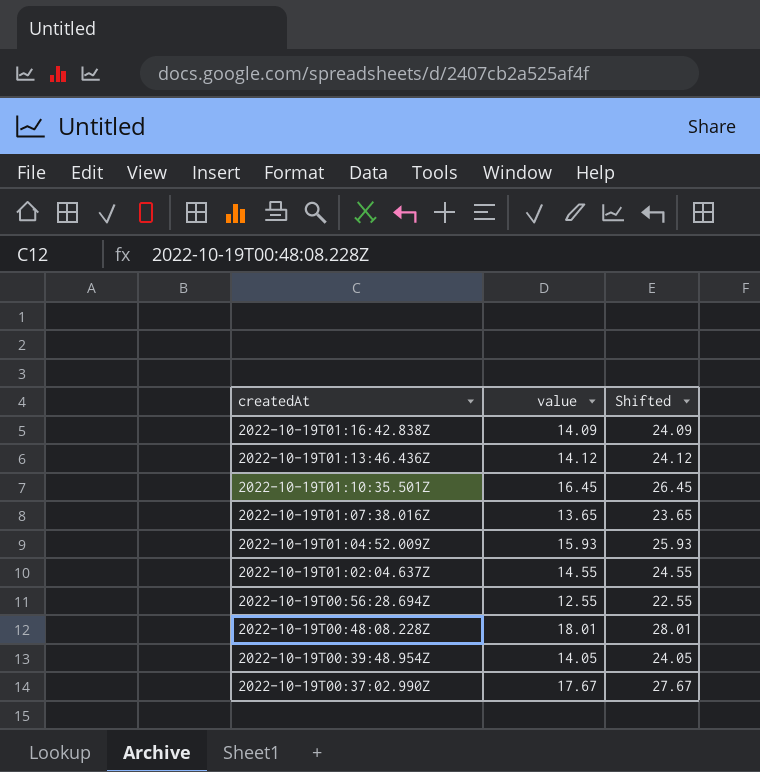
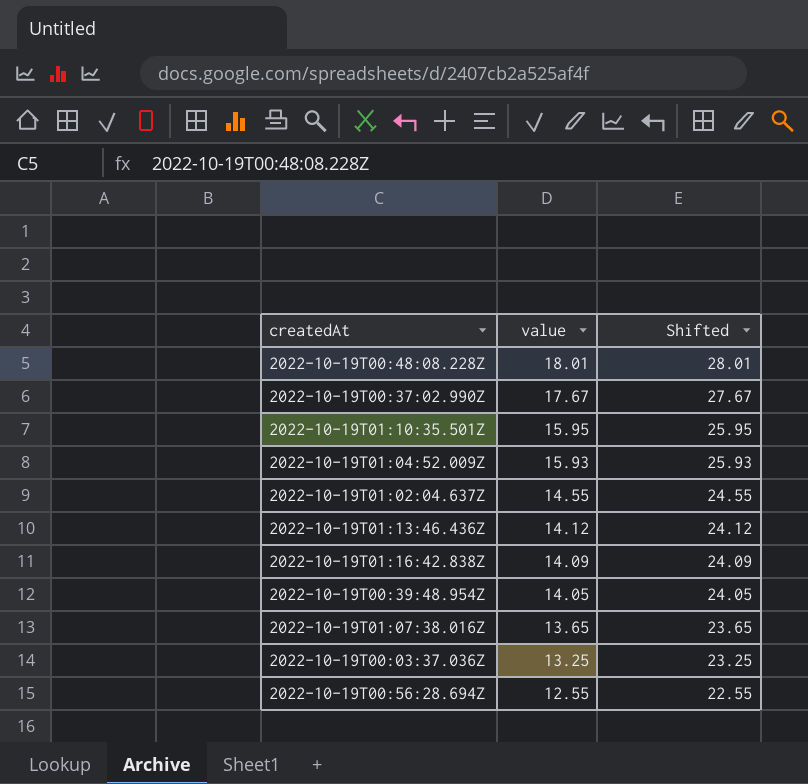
row order: createdAt descending -> value descending
2022-10-19T01:10:35.501Z | value: 16.45 -> 15.95
2022-10-19T01:10:35.501Z | Shifted: 26.45 -> 25.95
row 2022-10-19T00:03:37.036Z: none -> 13.25 | 23.25

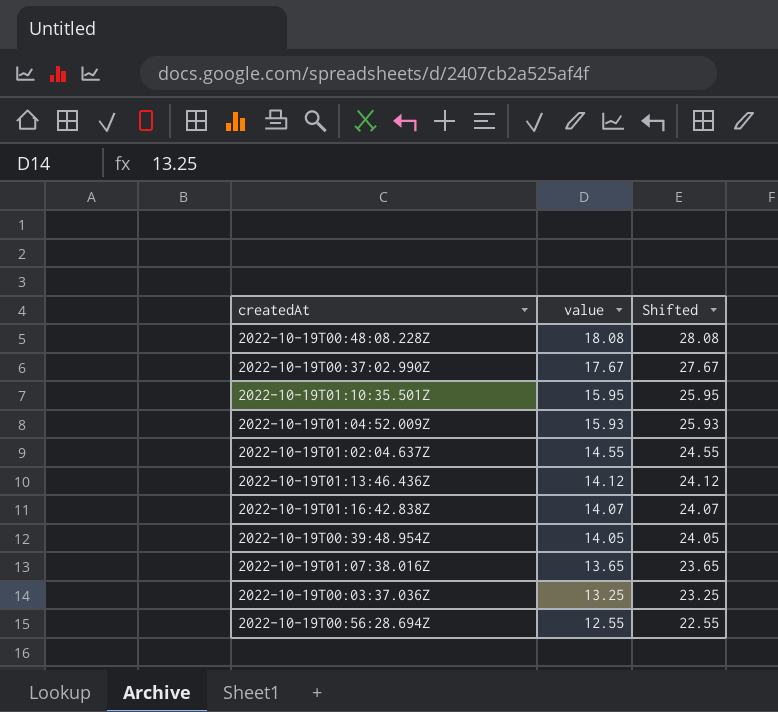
2022-10-19T00:48:08.228Z | value: 18.01 -> 18.08
2022-10-19T00:48:08.228Z | Shifted: 28.01 -> 28.08
2022-10-19T01:16:42.838Z | value: 14.09 -> 14.07
2022-10-19T01:16:42.838Z | Shifted: 24.09 -> 24.07

